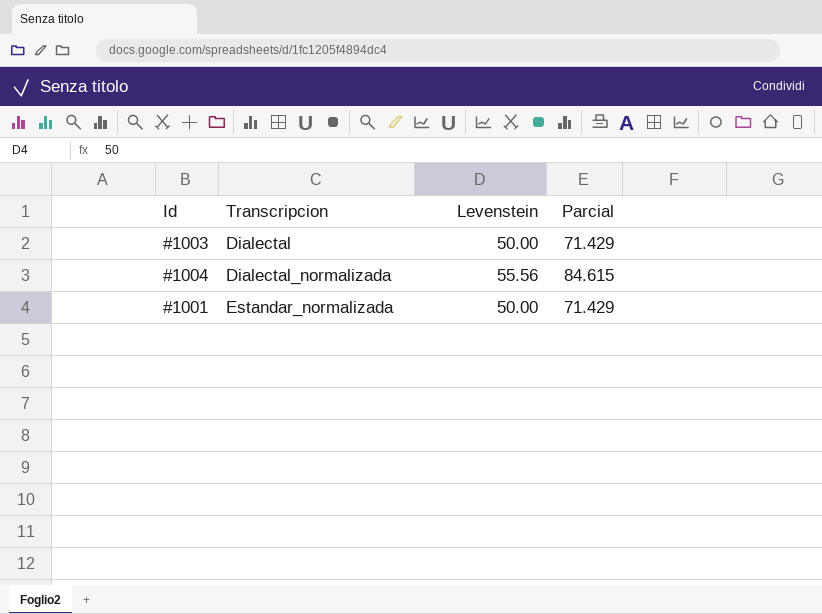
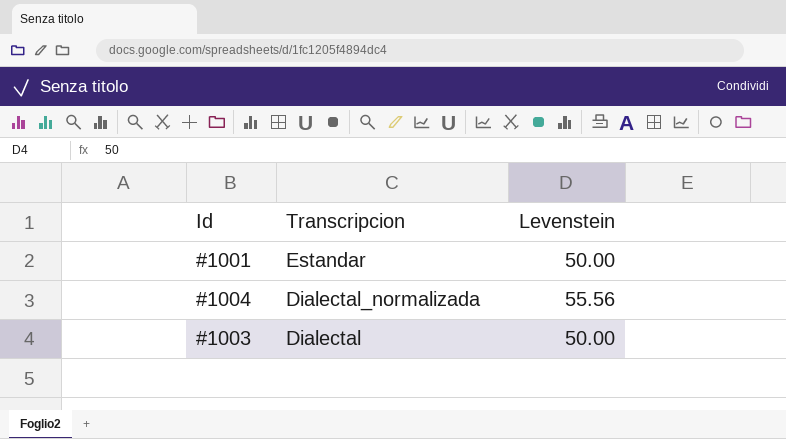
row order: Transcripcion ascending -> Transcripcion descending
column Parcial | position: 4 -> none
#1001 | Transcripcion: Estandar_normalizada -> Estandar

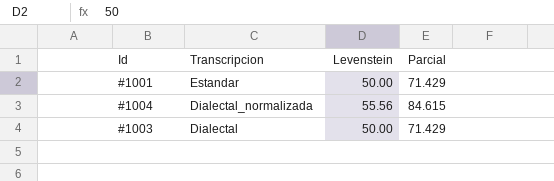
column Parcial | position: none -> 4

